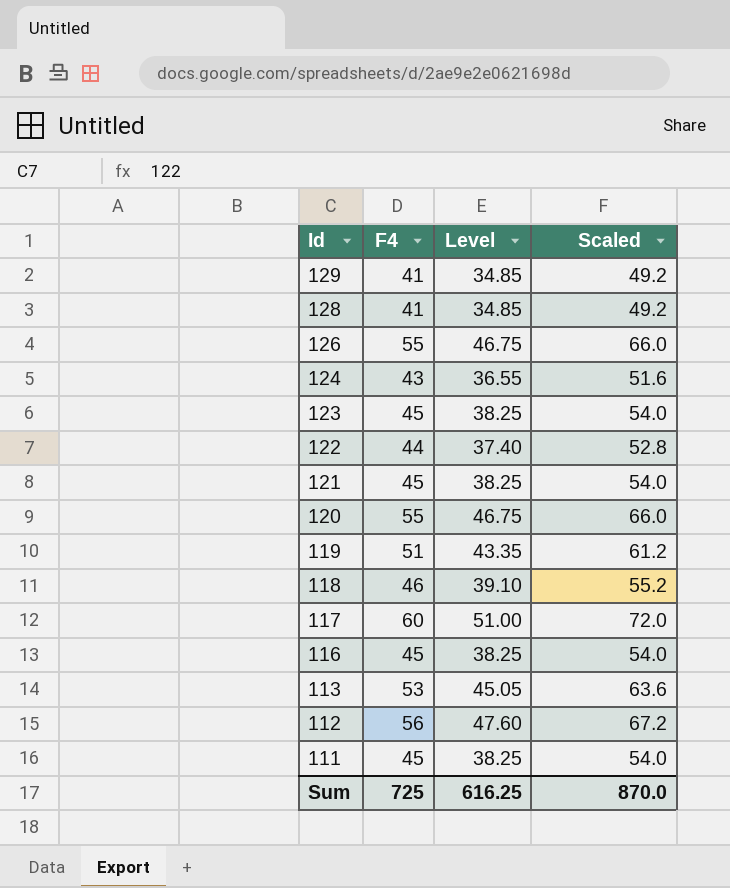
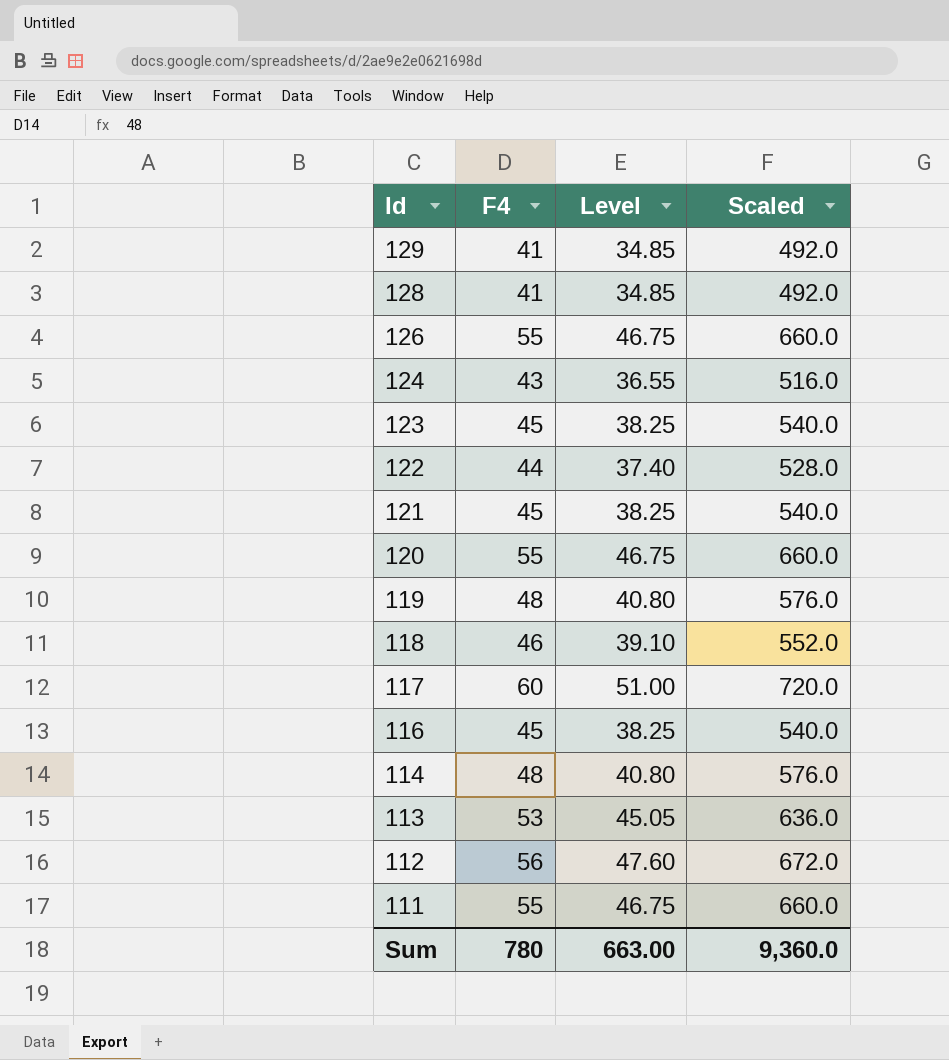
column Scaled | formula: [F4] * 1.2 -> [F4] * 12
119 | F4: 51 -> 48
119 | Level: 43.35 -> 40.80
row 114: none -> 48 | 40.80 | 576.0
111 | F4: 45 -> 55
111 | Level: 38.25 -> 46.75
Sum | F4: 725 -> 780
Sum | Level: 616.25 -> 663.00
Sum | Scaled: 870.0 -> 9,360.0

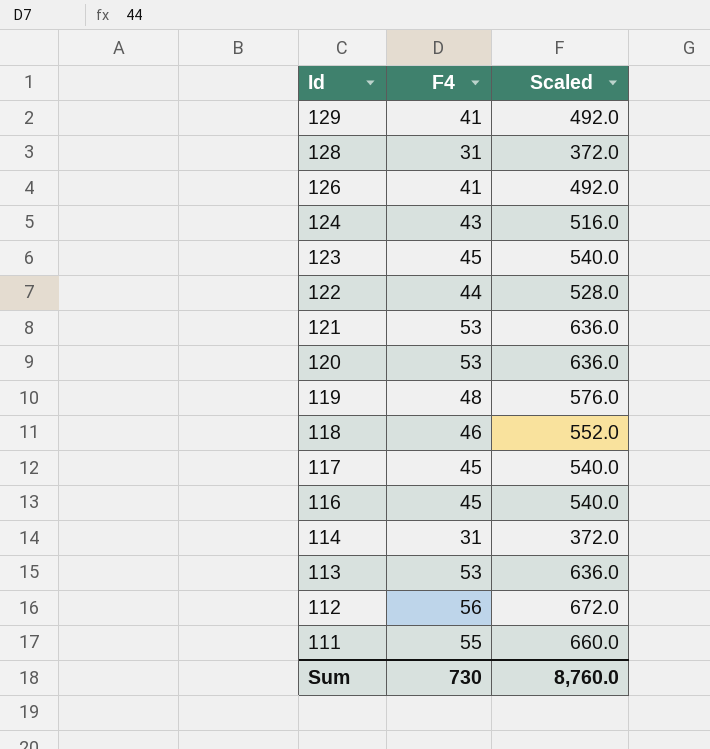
column Level | formula: [F4] * 0.85 -> none
128 | F4: 41 -> 31
128 | Scaled: 492.0 -> 372.0
126 | F4: 55 -> 41
126 | Scaled: 660.0 -> 492.0
121 | F4: 45 -> 53
121 | Scaled: 540.0 -> 636.0
120 | F4: 55 -> 53
120 | Scaled: 660.0 -> 636.0
117 | F4: 60 -> 45
117 | Scaled: 720.0 -> 540.0
114 | F4: 48 -> 31
114 | Scaled: 576.0 -> 372.0
Sum | F4: 780 -> 730
Sum | Scaled: 9,360.0 -> 8,760.0

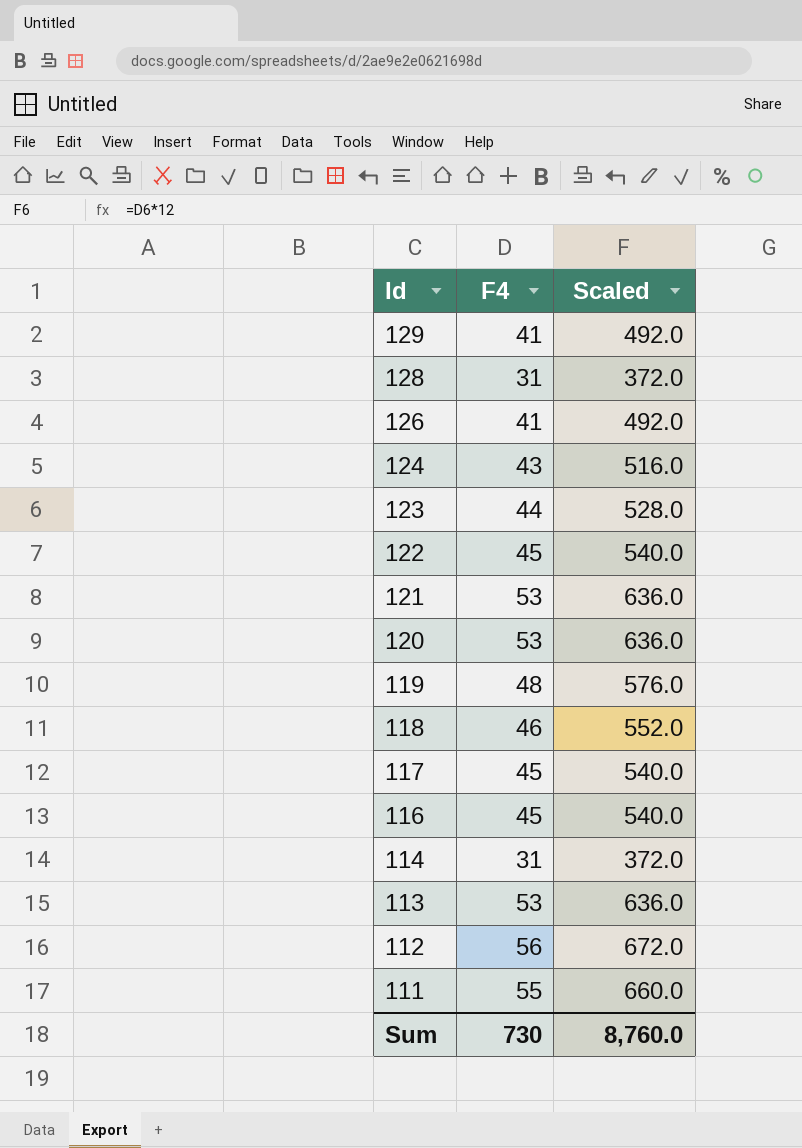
123 | F4: 45 -> 44
123 | Scaled: 540.0 -> 528.0
122 | F4: 44 -> 45
122 | Scaled: 528.0 -> 540.0

